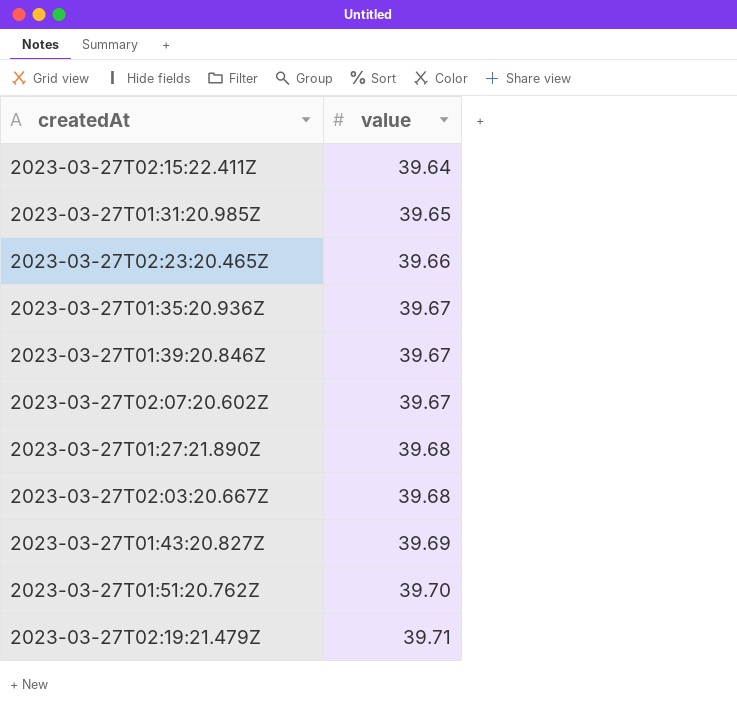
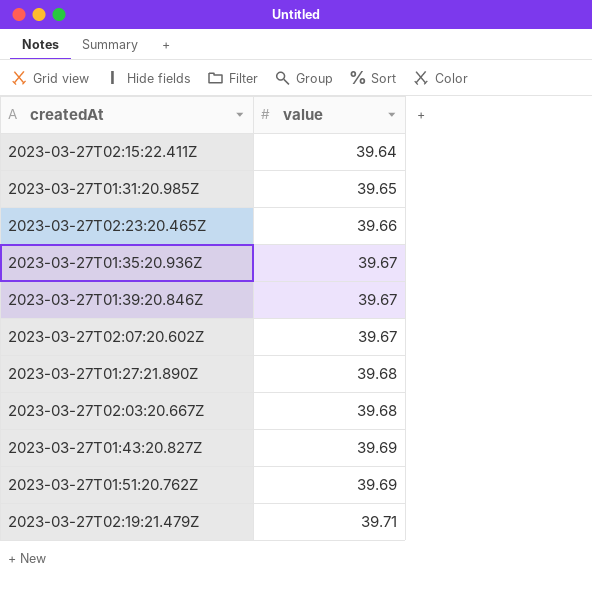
2023-03-27T01:51:20.762Z | value: 39.70 -> 39.69

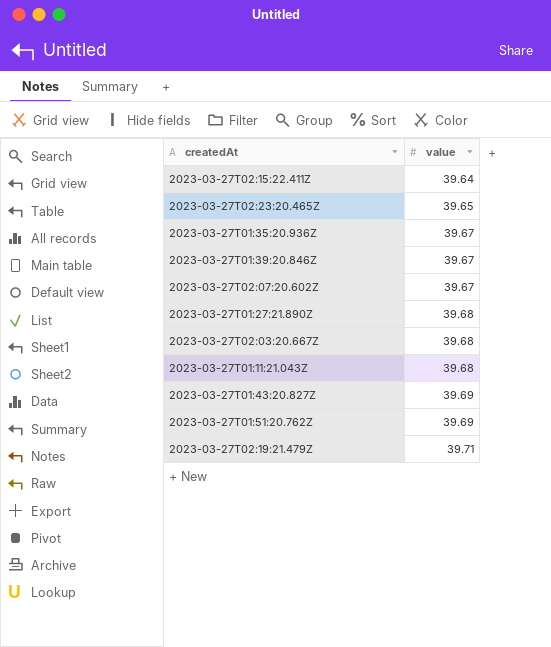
row 2023-03-27T01:31:20.985Z: 39.65 -> none
2023-03-27T02:23:20.465Z | value: 39.66 -> 39.65
row 2023-03-27T01:11:21.043Z: none -> 39.68

